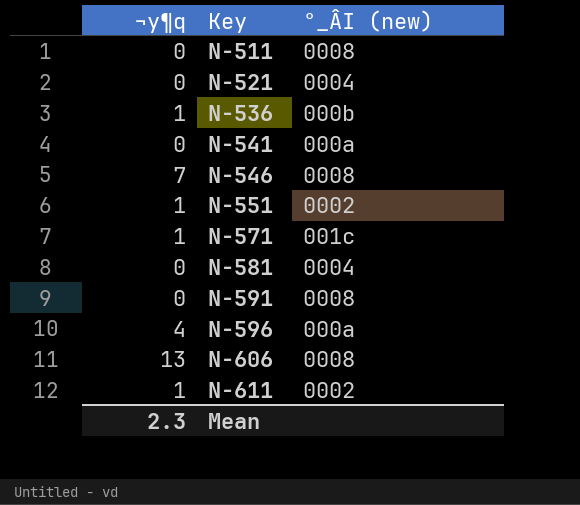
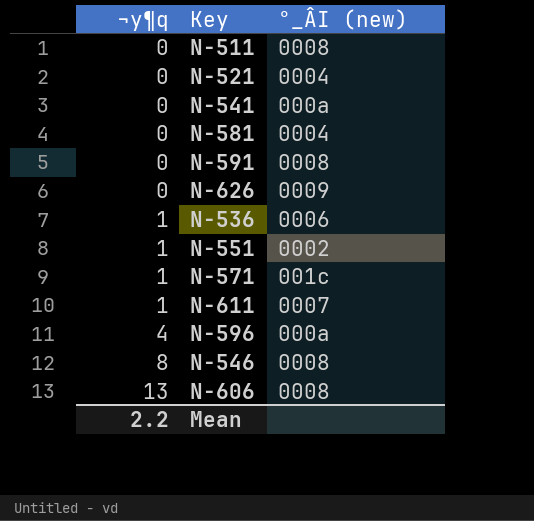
row order: Key ascending -> ¬y¶q ascending
row N-626: none -> 0 | 0009
N-536 | °_ÂI (new): 000b -> 0006
N-611 | °_ÂI (new): 0002 -> 0007
N-546 | ¬y¶q: 7 -> 8
Mean | ¬y¶q: 2.3 -> 2.2

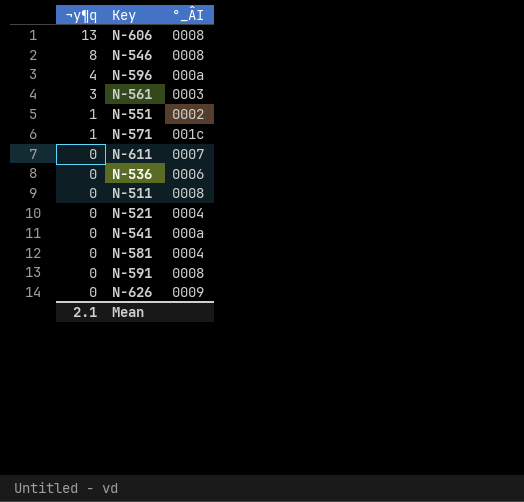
row order: ¬y¶q ascending -> ¬y¶q descending
column name: °_ÂI (new) -> °_ÂI
row N-561: none -> 3 | 0003
N-611 | ¬y¶q: 1 -> 0
N-536 | ¬y¶q: 1 -> 0
Mean | ¬y¶q: 2.2 -> 2.1

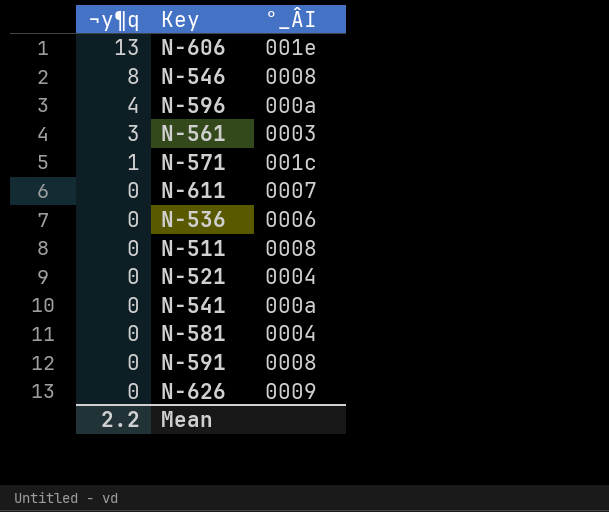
row N-551: 1 | 0002 -> none
N-606 | °_ÂI: 0008 -> 001e
Mean | ¬y¶q: 2.1 -> 2.2

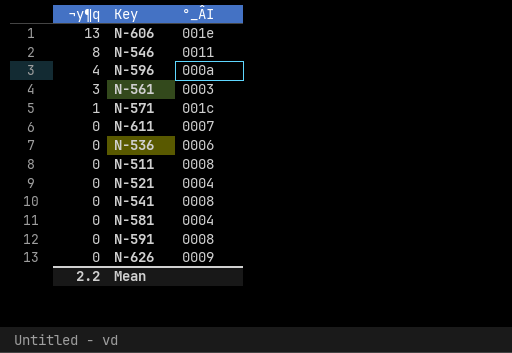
N-546 | °_ÂI: 0008 -> 0011
N-541 | °_ÂI: 000a -> 0008

